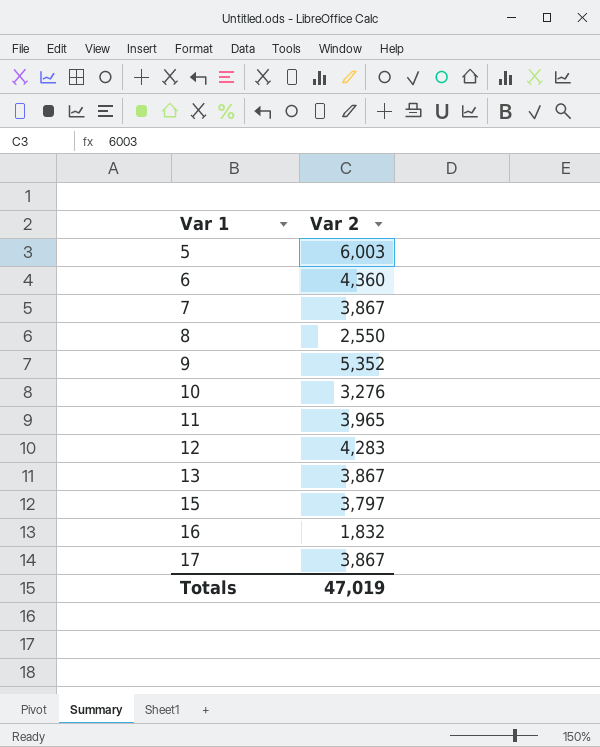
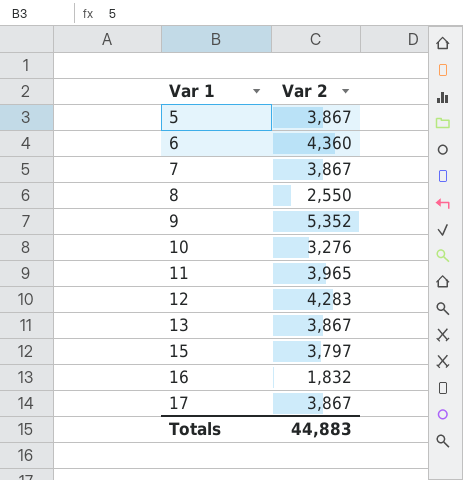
5 | Var 2: 6,003 -> 3,867
Totals | Var 2: 47,019 -> 44,883

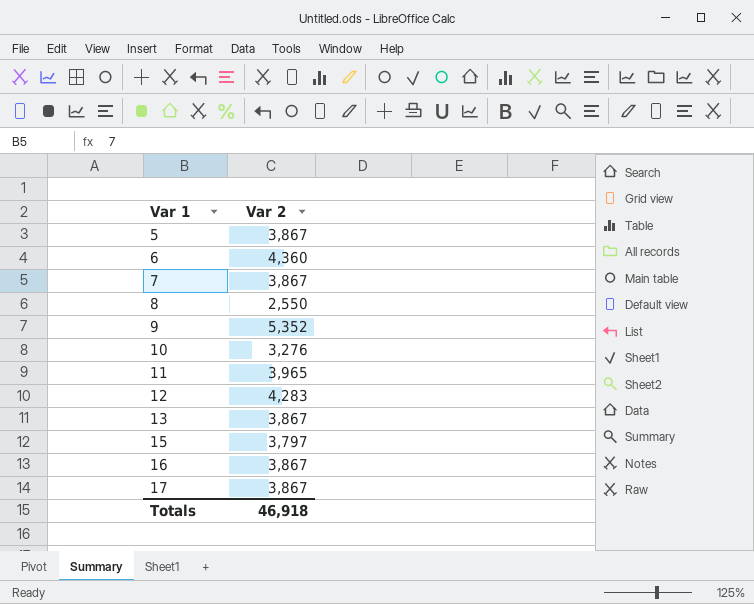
16 | Var 2: 1,832 -> 3,867
Totals | Var 2: 44,883 -> 46,918

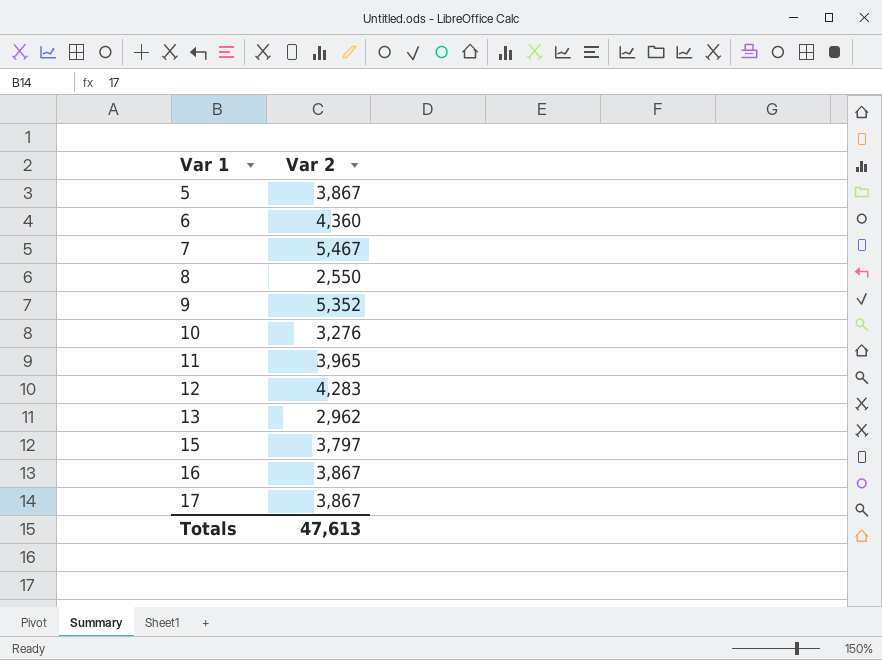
7 | Var 2: 3,867 -> 5,467
13 | Var 2: 3,867 -> 2,962
Totals | Var 2: 46,918 -> 47,613

